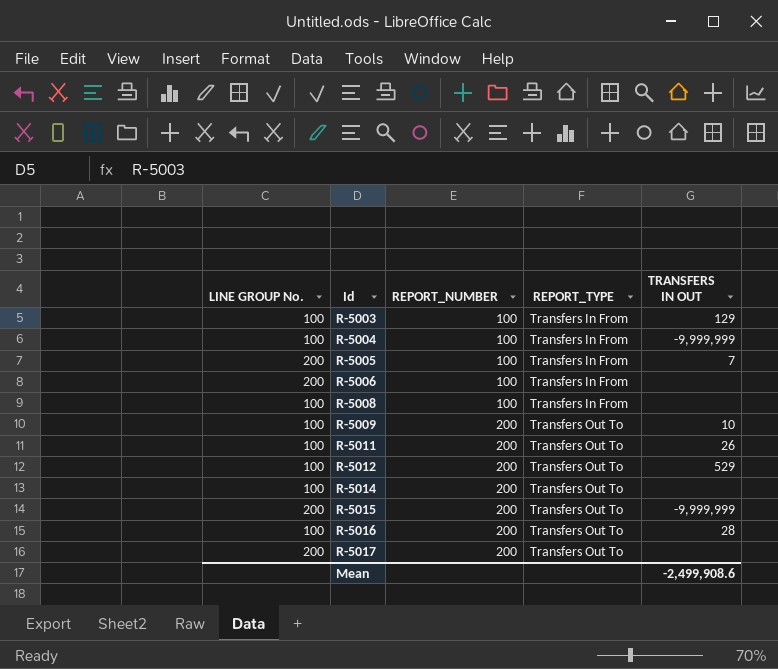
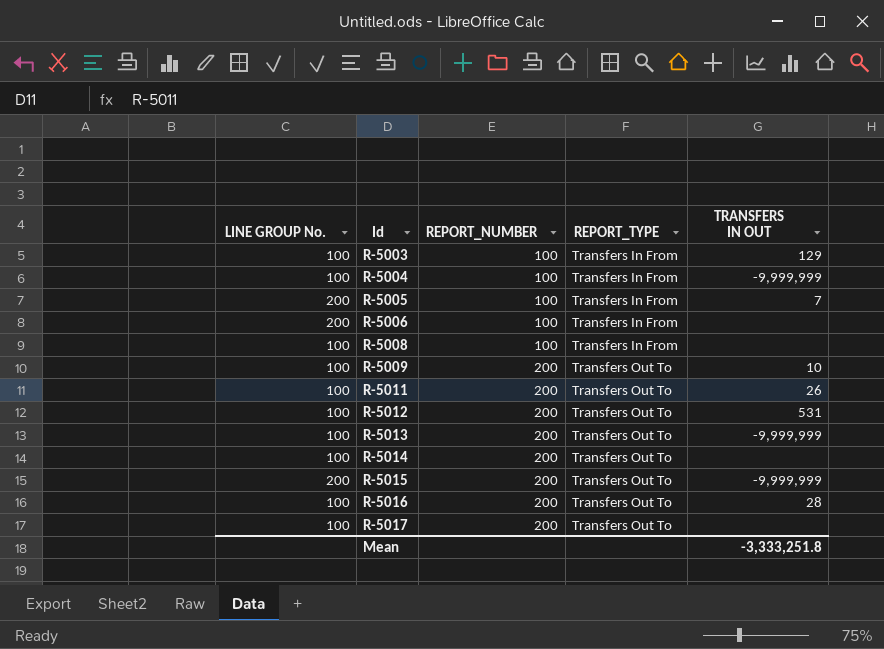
R-5012 | TRANSFERS IN OUT: 529 -> 531
row R-5013: none -> 100 | 200 | Transfers Out To | -9,999,999
R-5017 | LINE GROUP No.: 200 -> 100
Mean | TRANSFERS IN OUT: -2,499,908.6 -> -3,333,251.8

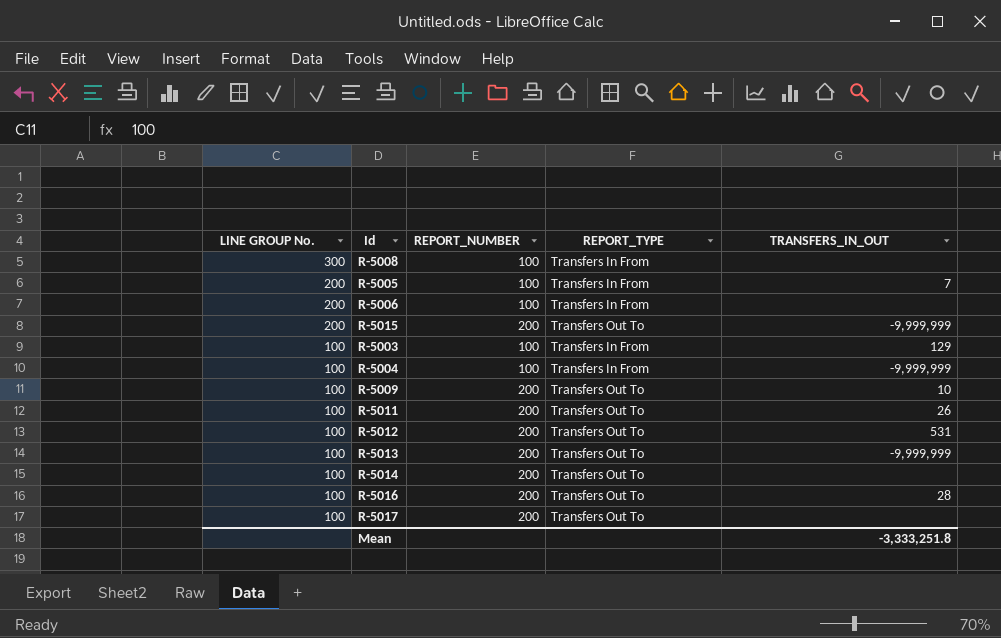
row order: Id ascending -> LINE GROUP No. descending
column name: TRANSFERS IN OUT -> TRANSFERS_IN_OUT
R-5008 | LINE GROUP No.: 100 -> 300

